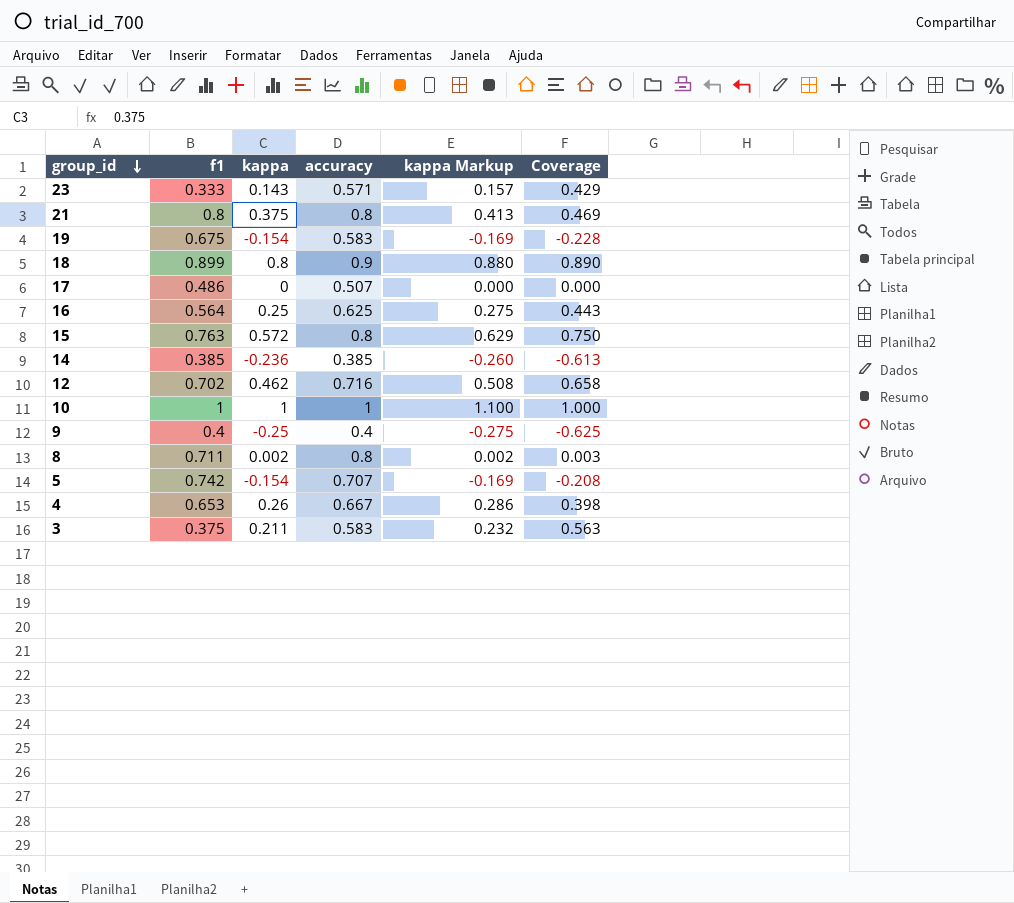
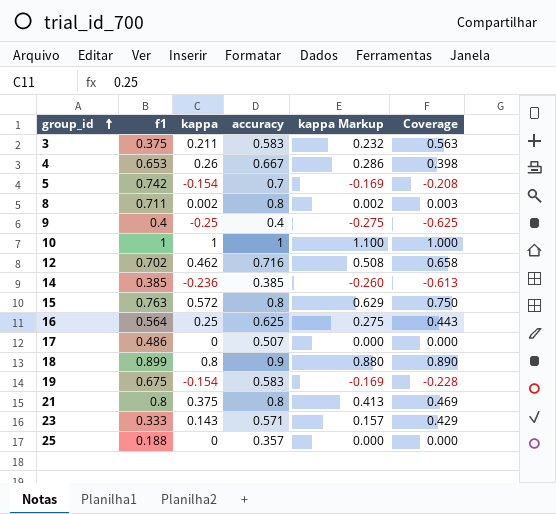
row order: group_id descending -> group_id ascending
5 | accuracy: 0.707 -> 0.7
row 25: none -> 0.188 | 0 | 0.357 | 0.000 | 0.000

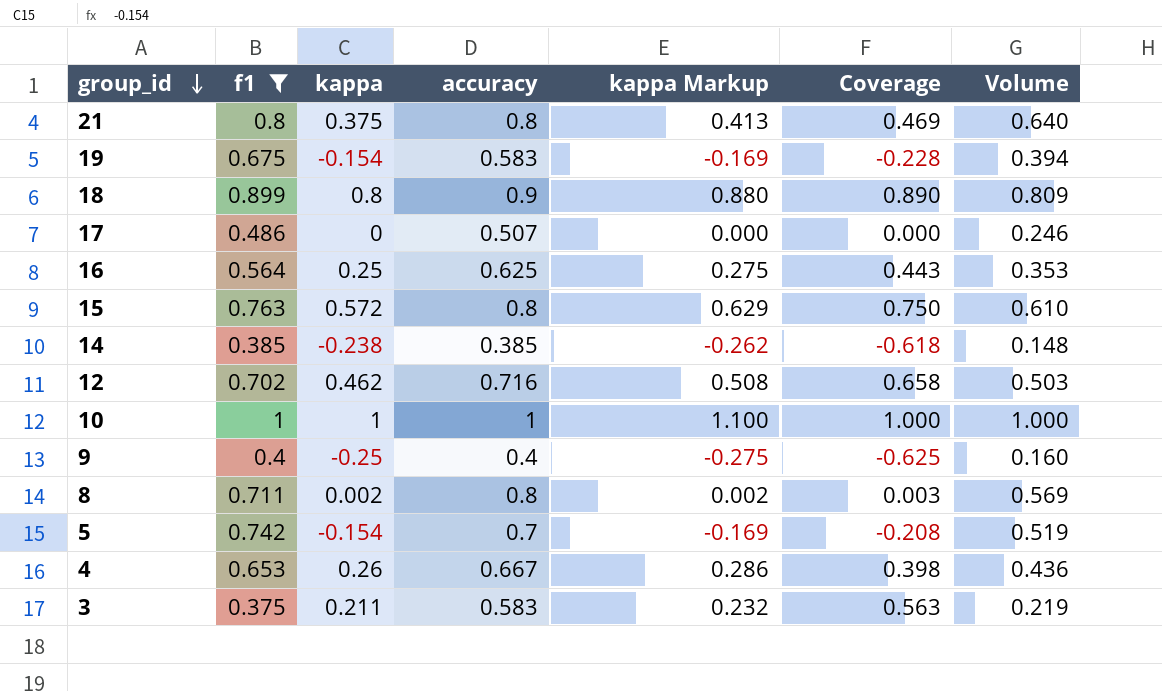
filter: none -> f1 >= 0.375
row order: group_id ascending -> group_id descending
column Volume | formula: none -> [f1] * [accuracy]
14 | kappa: -0.236 -> -0.238
14 | kappa Markup: -0.260 -> -0.262
14 | Coverage: -0.613 -> -0.618

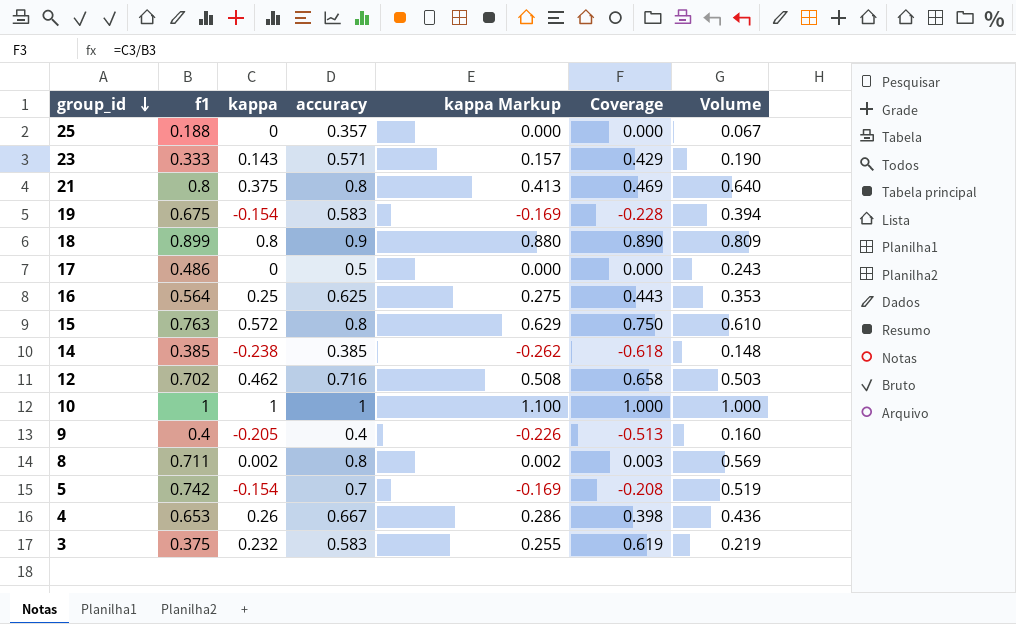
filter: f1 >= 0.375 -> none
17 | accuracy: 0.507 -> 0.5
17 | Volume: 0.246 -> 0.243
9 | kappa: -0.25 -> -0.205
9 | kappa Markup: -0.275 -> -0.226
9 | Coverage: -0.625 -> -0.513
3 | kappa: 0.211 -> 0.232
3 | kappa Markup: 0.232 -> 0.255
3 | Coverage: 0.563 -> 0.619

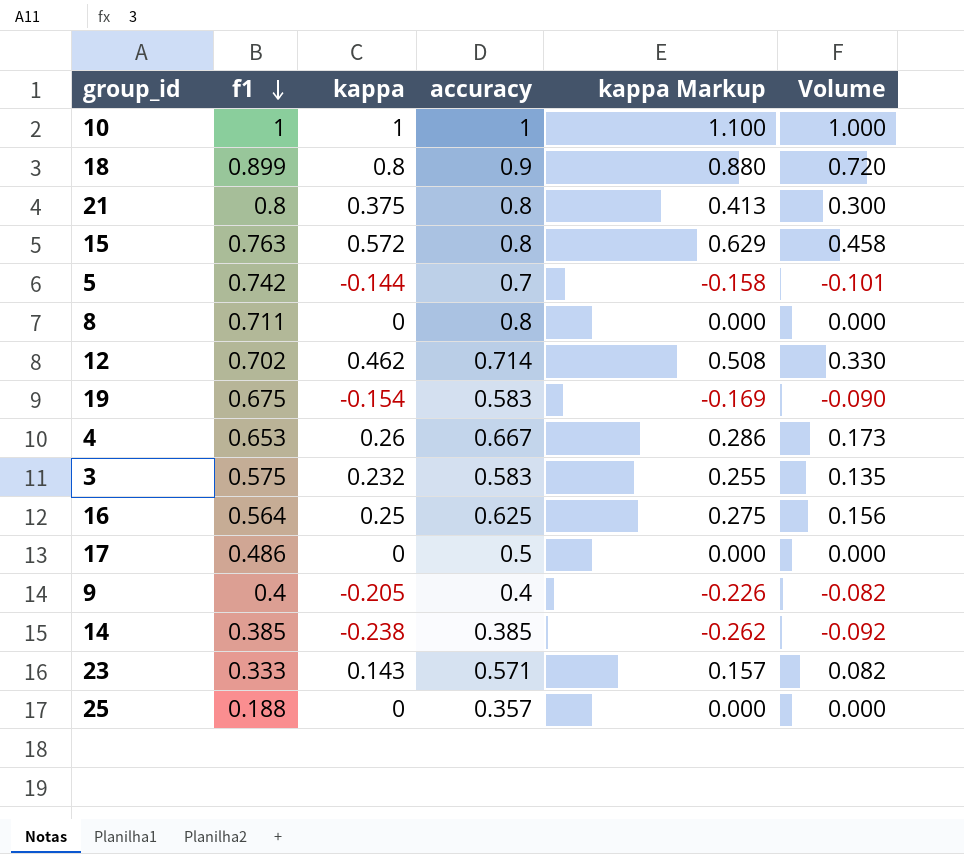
row order: group_id descending -> f1 descending
column Coverage | formula: [kappa] / [f1] -> none
column Volume | formula: [f1] * [accuracy] -> [kappa] * [accuracy]
5 | kappa: -0.154 -> -0.144
5 | kappa Markup: -0.169 -> -0.158
8 | kappa: 0.002 -> 0
8 | kappa Markup: 0.002 -> 0.000
12 | accuracy: 0.716 -> 0.714
3 | f1: 0.375 -> 0.575

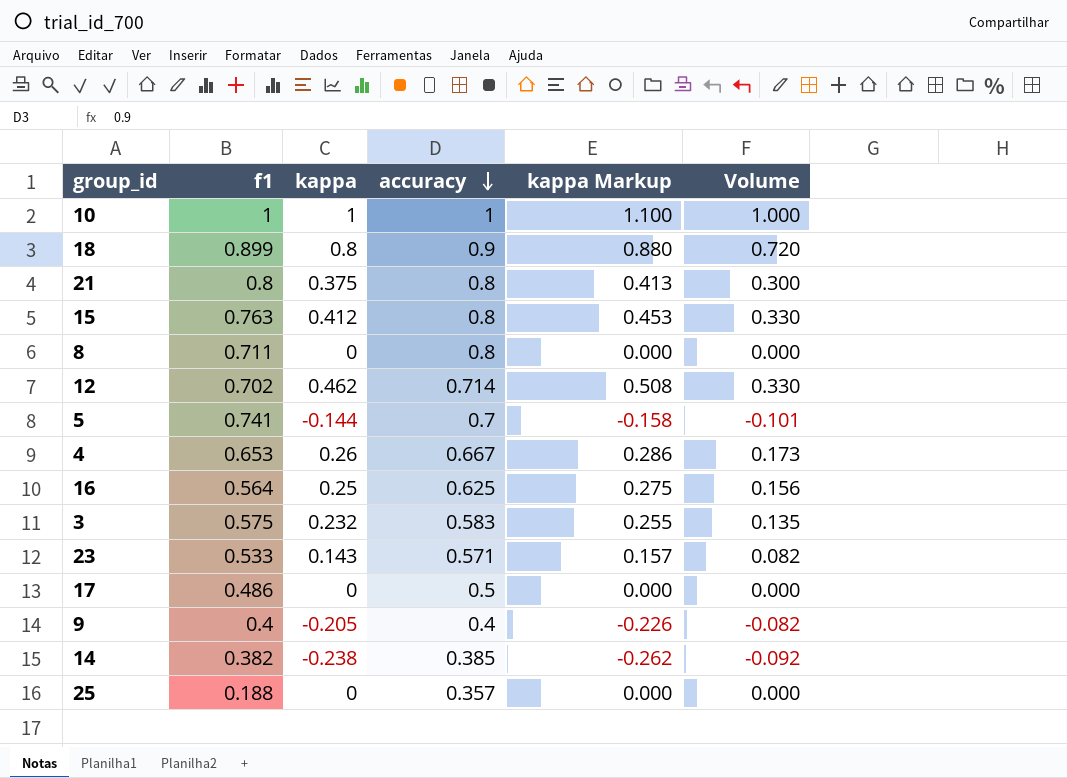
row order: f1 descending -> accuracy descending
row 19: 0.675 | -0.154 | 0.583 | -0.169 | -0.090 -> none
15 | kappa: 0.572 -> 0.412
15 | kappa Markup: 0.629 -> 0.453
15 | Volume: 0.458 -> 0.330
5 | f1: 0.742 -> 0.741
23 | f1: 0.333 -> 0.533
14 | f1: 0.385 -> 0.382

